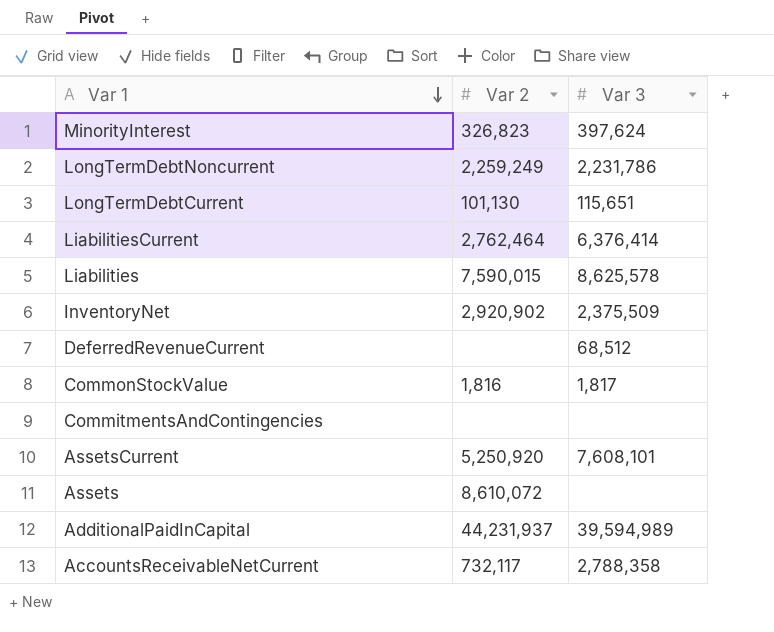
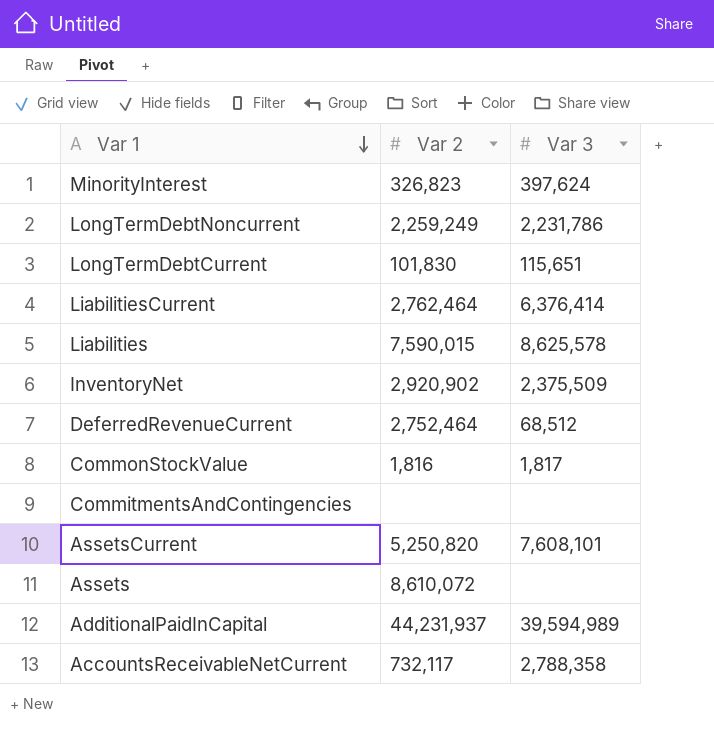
LongTermDebtCurrent | Var 2: 101,130 -> 101,830
DeferredRevenueCurrent | Var 2: none -> 2,752,464
AssetsCurrent | Var 2: 5,250,920 -> 5,250,820

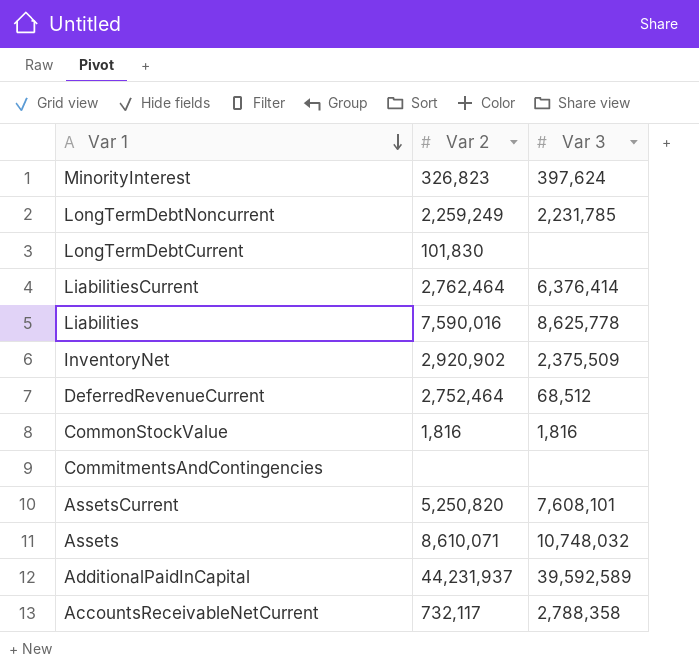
LongTermDebtNoncurrent | Var 3: 2,231,786 -> 2,231,785
LongTermDebtCurrent | Var 3: 115,651 -> none
Liabilities | Var 2: 7,590,015 -> 7,590,016
Liabilities | Var 3: 8,625,578 -> 8,625,778
CommonStockValue | Var 3: 1,817 -> 1,816
Assets | Var 2: 8,610,072 -> 8,610,071
Assets | Var 3: none -> 10,748,032
AdditionalPaidInCapital | Var 3: 39,594,989 -> 39,592,589

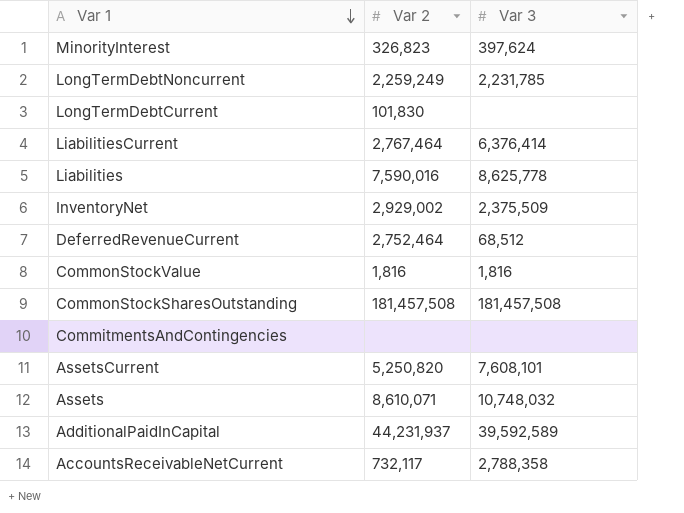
LiabilitiesCurrent | Var 2: 2,762,464 -> 2,767,464
InventoryNet | Var 2: 2,920,902 -> 2,929,002
row CommonStockSharesOutstanding: none -> 181,457,508 | 181,457,508

